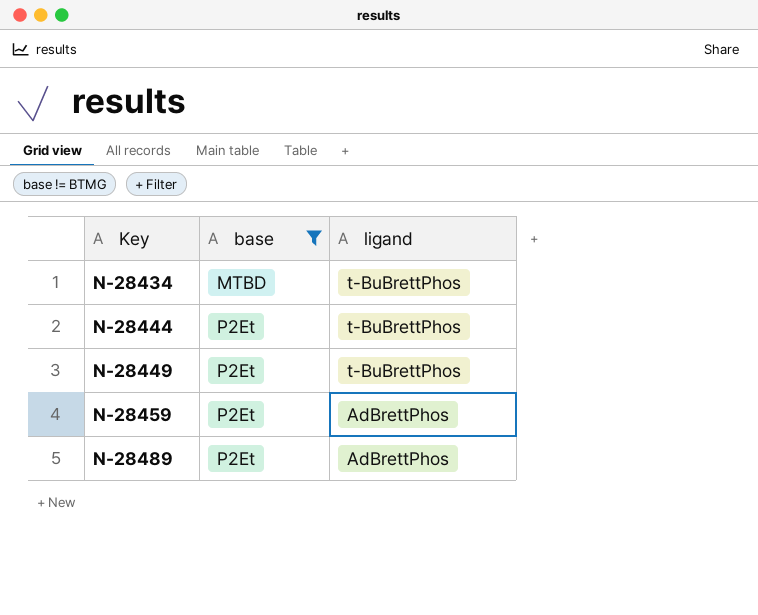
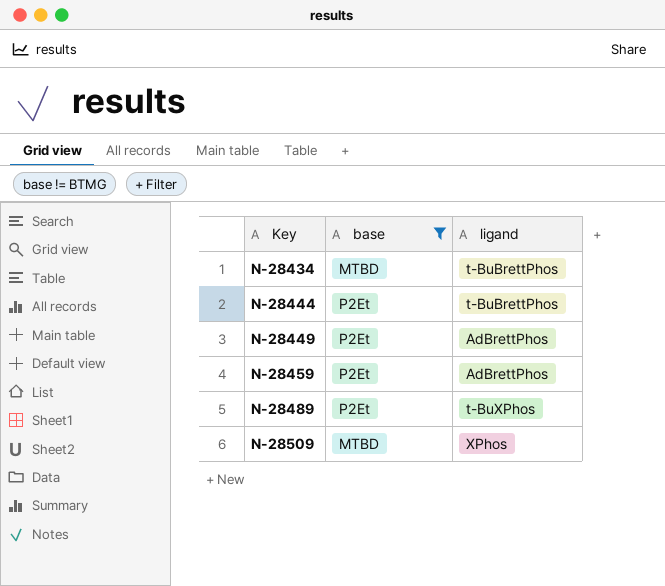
N-28449 | ligand: t-BuBrettPhos -> AdBrettPhos
N-28489 | ligand: AdBrettPhos -> t-BuXPhos
row N-28509: none -> MTBD | XPhos

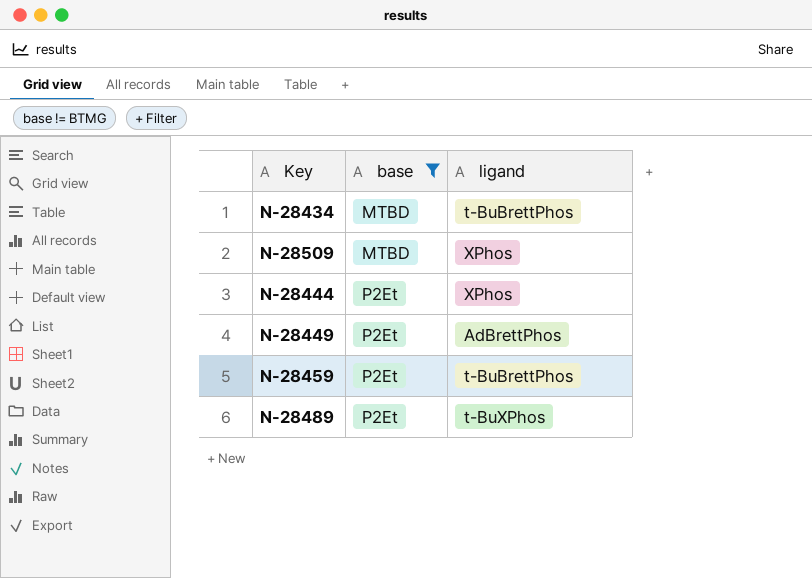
row order: Key ascending -> base ascending
N-28444 | ligand: t-BuBrettPhos -> XPhos
N-28459 | ligand: AdBrettPhos -> t-BuBrettPhos

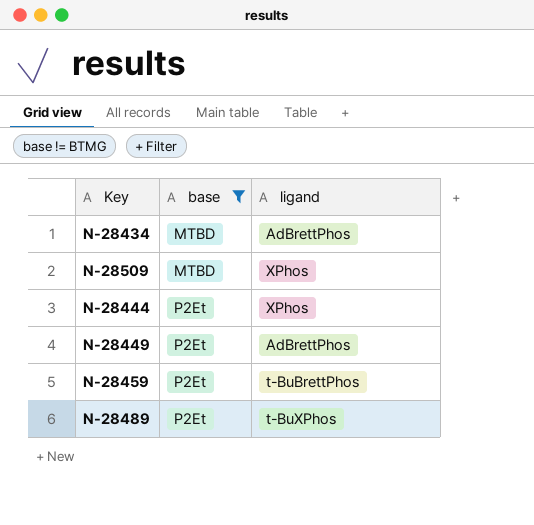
N-28434 | ligand: t-BuBrettPhos -> AdBrettPhos

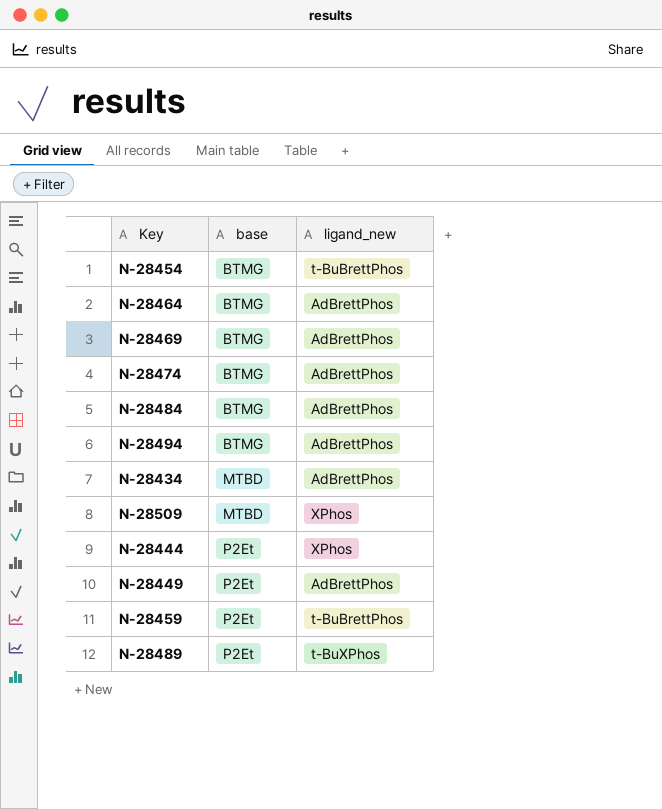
filter: base != BTMG -> none
column name: ligand -> ligand_new

